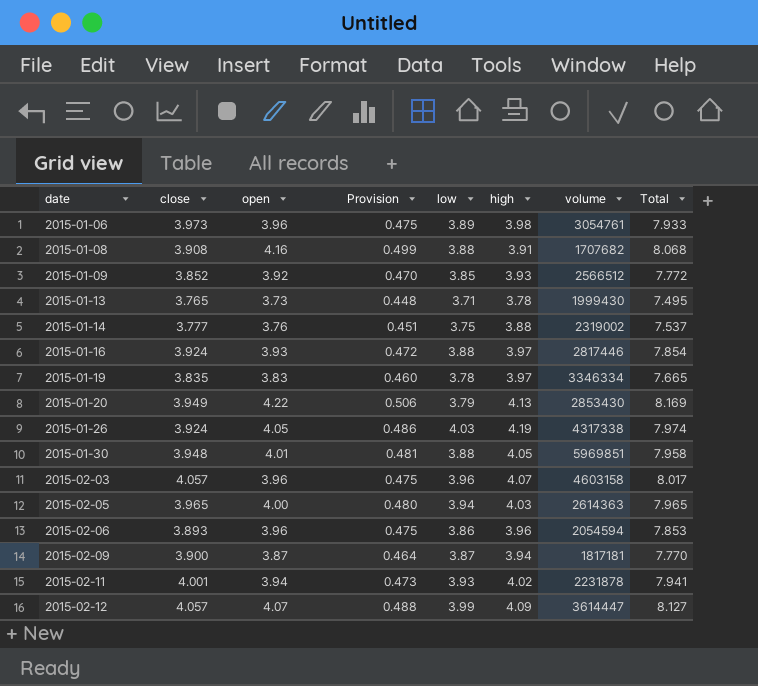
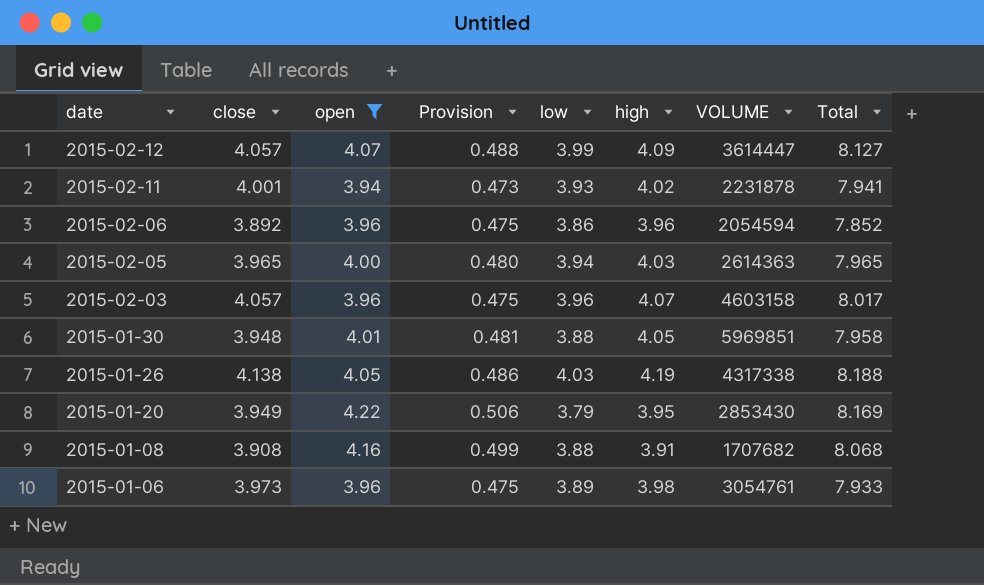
filter: none -> open >= 3.94
row order: date ascending -> date descending
column name: volume -> VOLUME
2015-02-06 | close: 3.893 -> 3.892
2015-02-06 | Total: 7.853 -> 7.852
2015-01-26 | close: 3.924 -> 4.138
2015-01-26 | Total: 7.974 -> 8.188
2015-01-20 | high: 4.13 -> 3.95

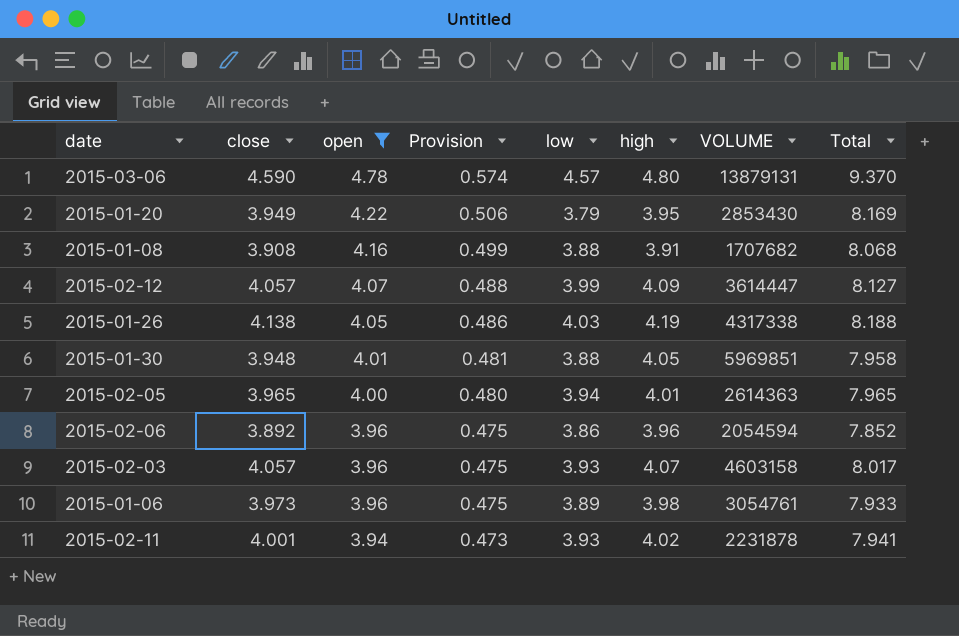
row order: date descending -> open descending
row 2015-03-06: none -> 4.590 | 4.78 | 0.574 | 4.57 | 4.80 | 13879131 | 9.370
2015-02-05 | high: 4.03 -> 4.01
2015-02-03 | low: 3.96 -> 3.93

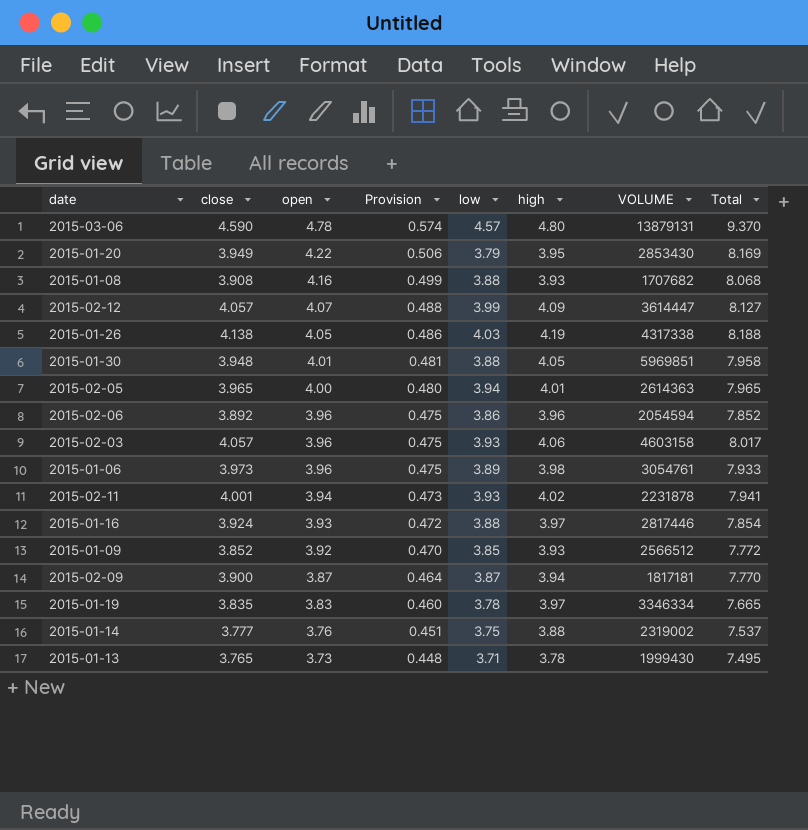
filter: open >= 3.94 -> none
2015-01-08 | high: 3.91 -> 3.93
2015-02-03 | high: 4.07 -> 4.06

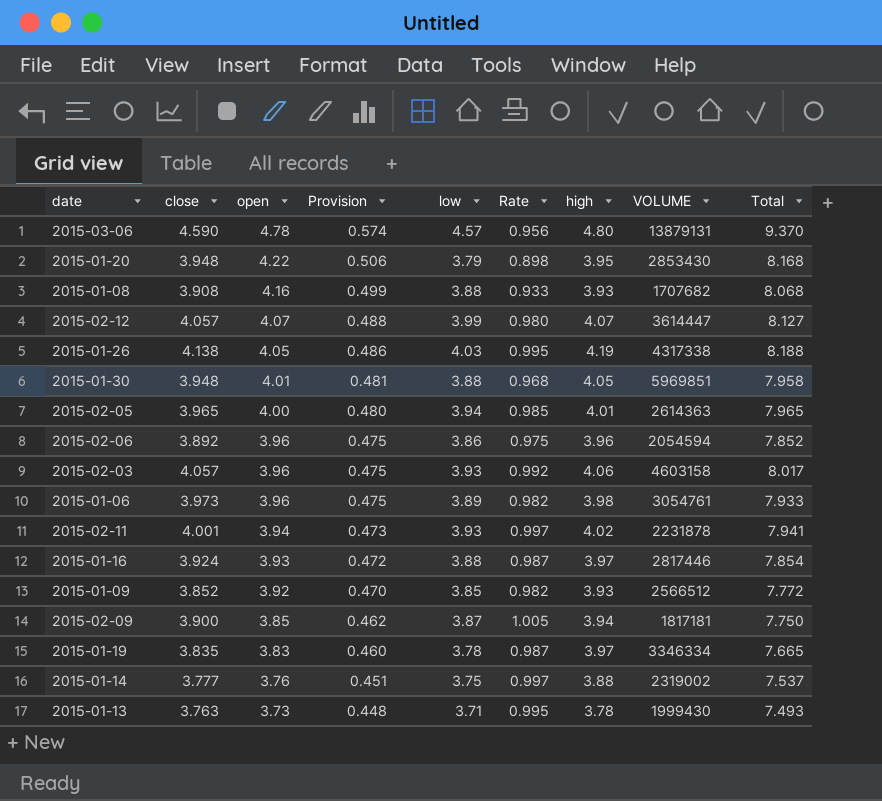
column Rate | formula: none -> [low] / [open]
2015-01-20 | close: 3.949 -> 3.948
2015-01-20 | Total: 8.169 -> 8.168
2015-02-12 | high: 4.09 -> 4.07
2015-02-09 | open: 3.87 -> 3.85
2015-02-09 | Provision: 0.464 -> 0.462
2015-02-09 | Total: 7.770 -> 7.750
2015-01-13 | close: 3.765 -> 3.763
2015-01-13 | Total: 7.495 -> 7.493

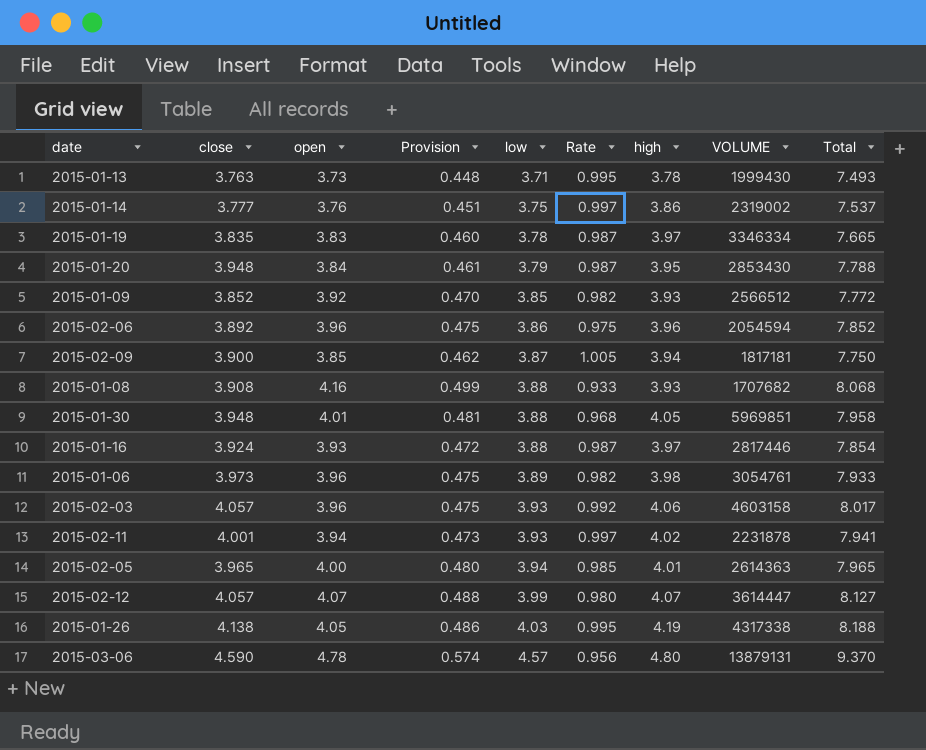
row order: open descending -> low ascending
2015-01-14 | high: 3.88 -> 3.86
2015-01-20 | open: 4.22 -> 3.84
2015-01-20 | Provision: 0.506 -> 0.461
2015-01-20 | Rate: 0.898 -> 0.987
2015-01-20 | Total: 8.168 -> 7.788

